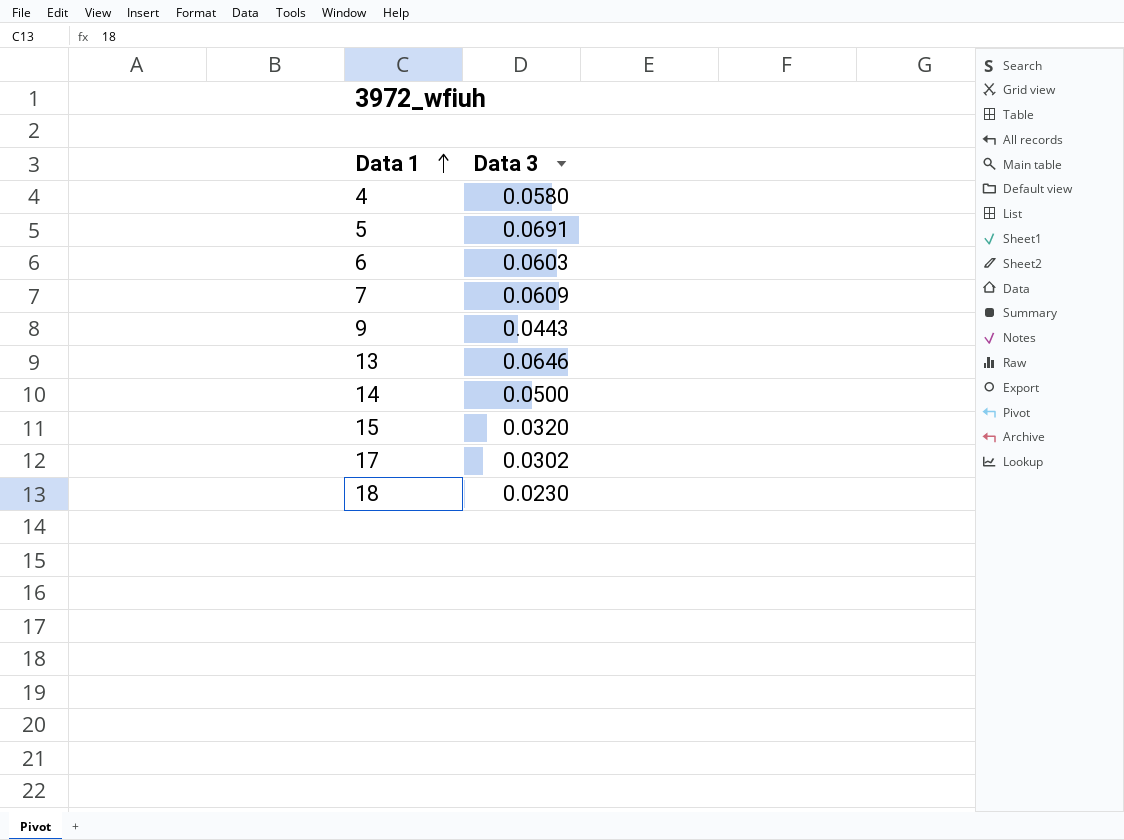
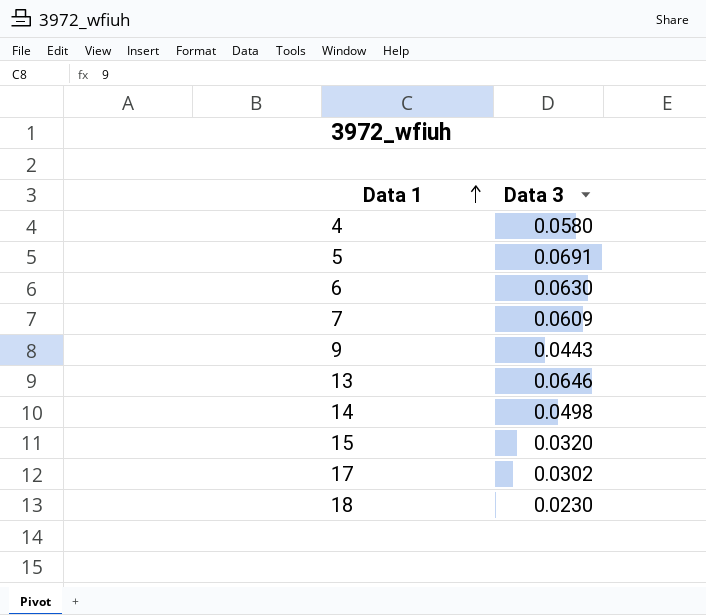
6 | Data 3: 0.0603 -> 0.0630
14 | Data 3: 0.0500 -> 0.0498

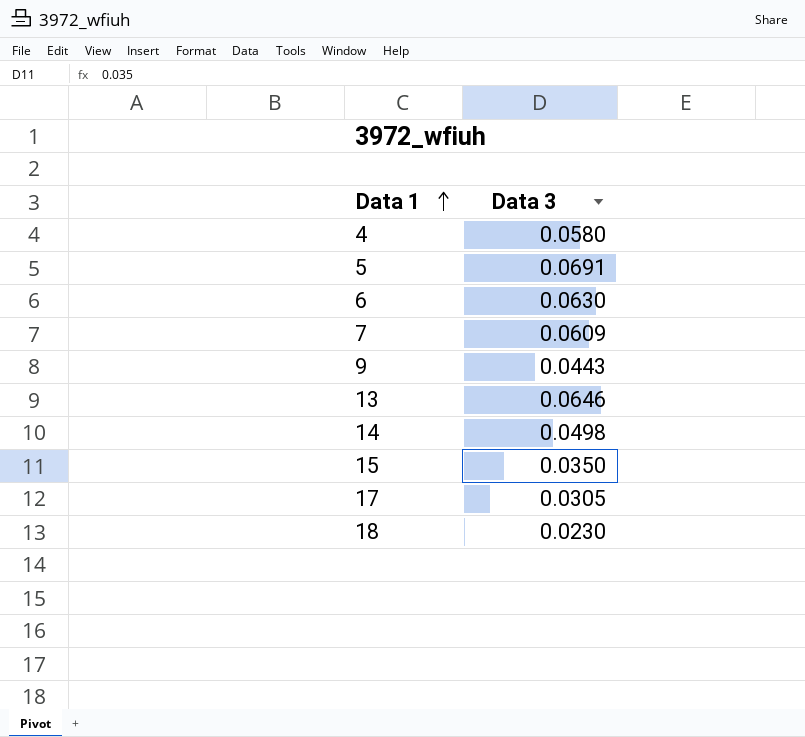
15 | Data 3: 0.0320 -> 0.0350
17 | Data 3: 0.0302 -> 0.0305

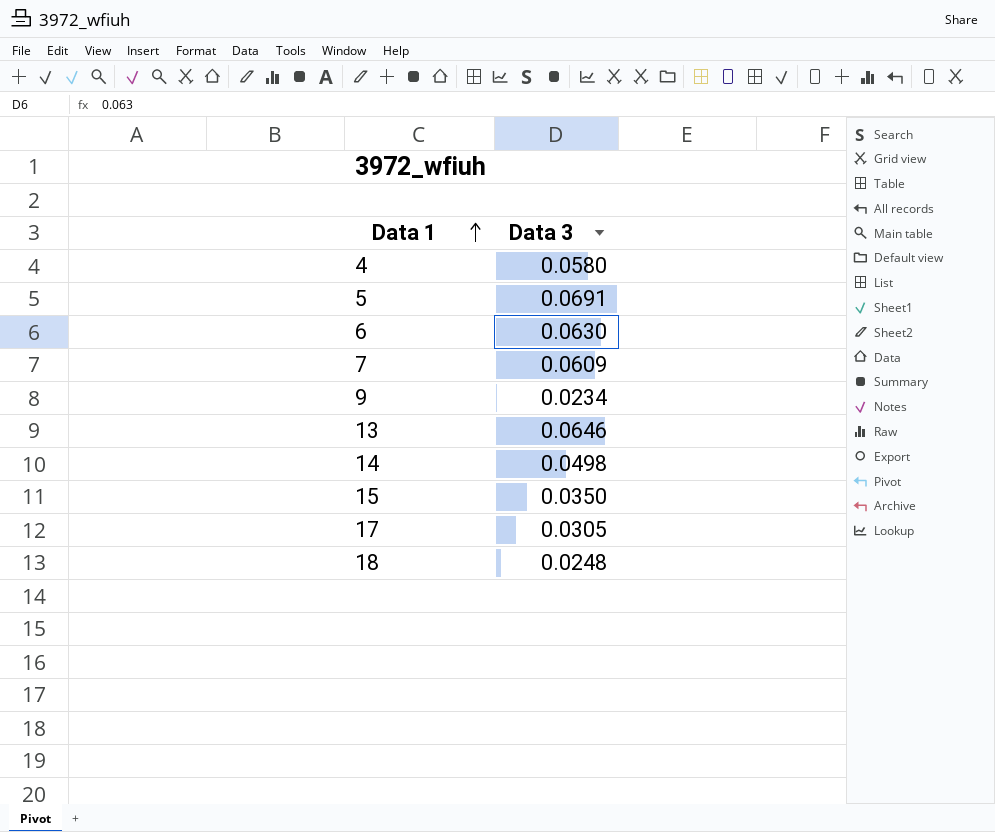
9 | Data 3: 0.0443 -> 0.0234
18 | Data 3: 0.0230 -> 0.0248

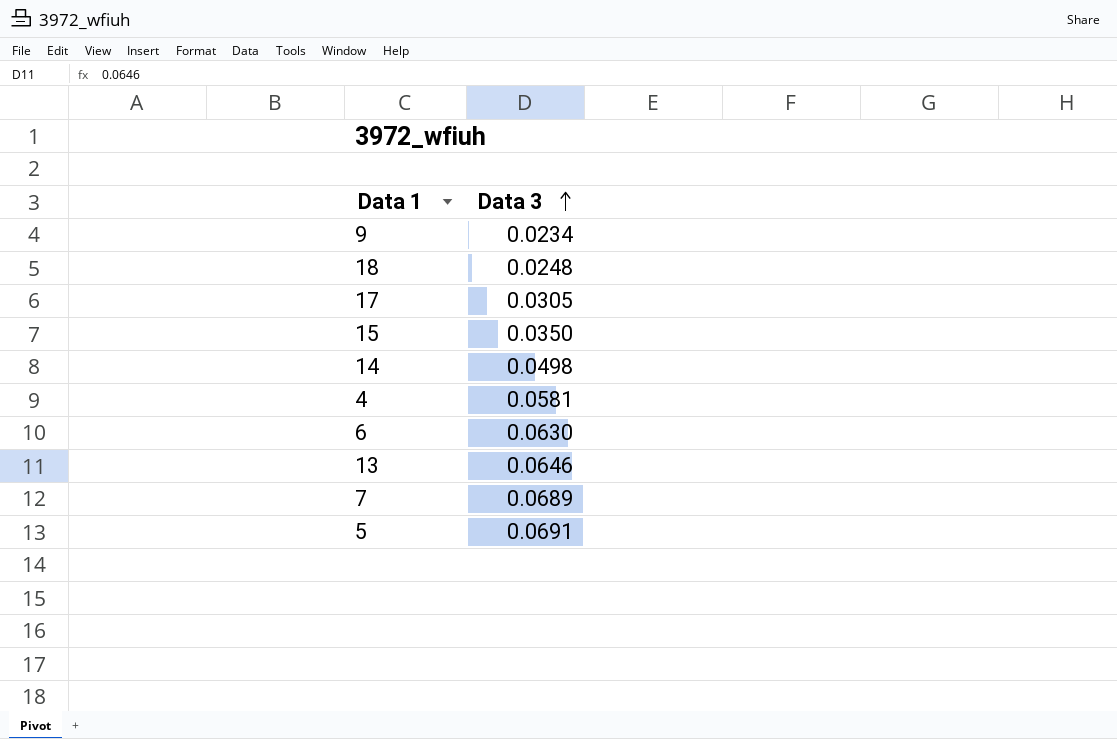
row order: Data 1 ascending -> Data 3 ascending
4 | Data 3: 0.0580 -> 0.0581
7 | Data 3: 0.0609 -> 0.0689

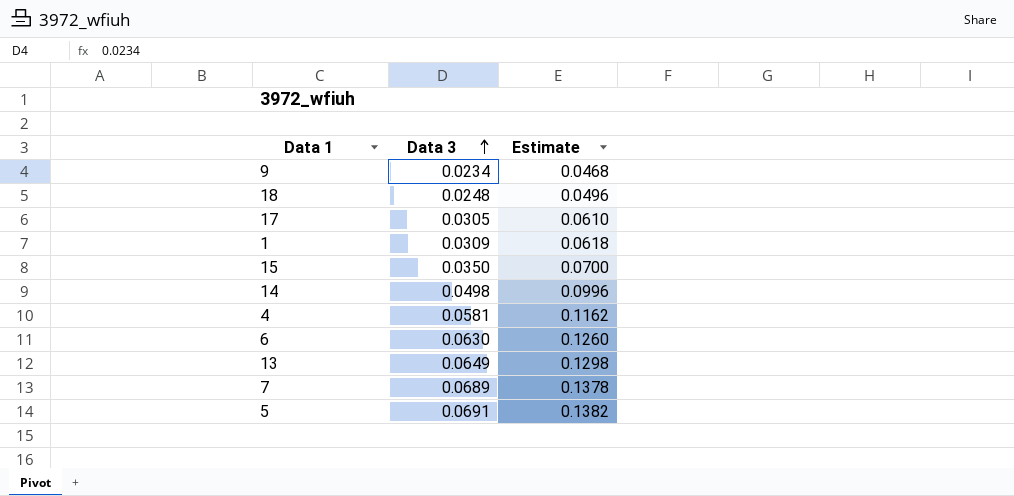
column Estimate | formula: none -> [Data 3] * 2
row 1: none -> 0.0309 | 0.0618
13 | Data 3: 0.0646 -> 0.0649

